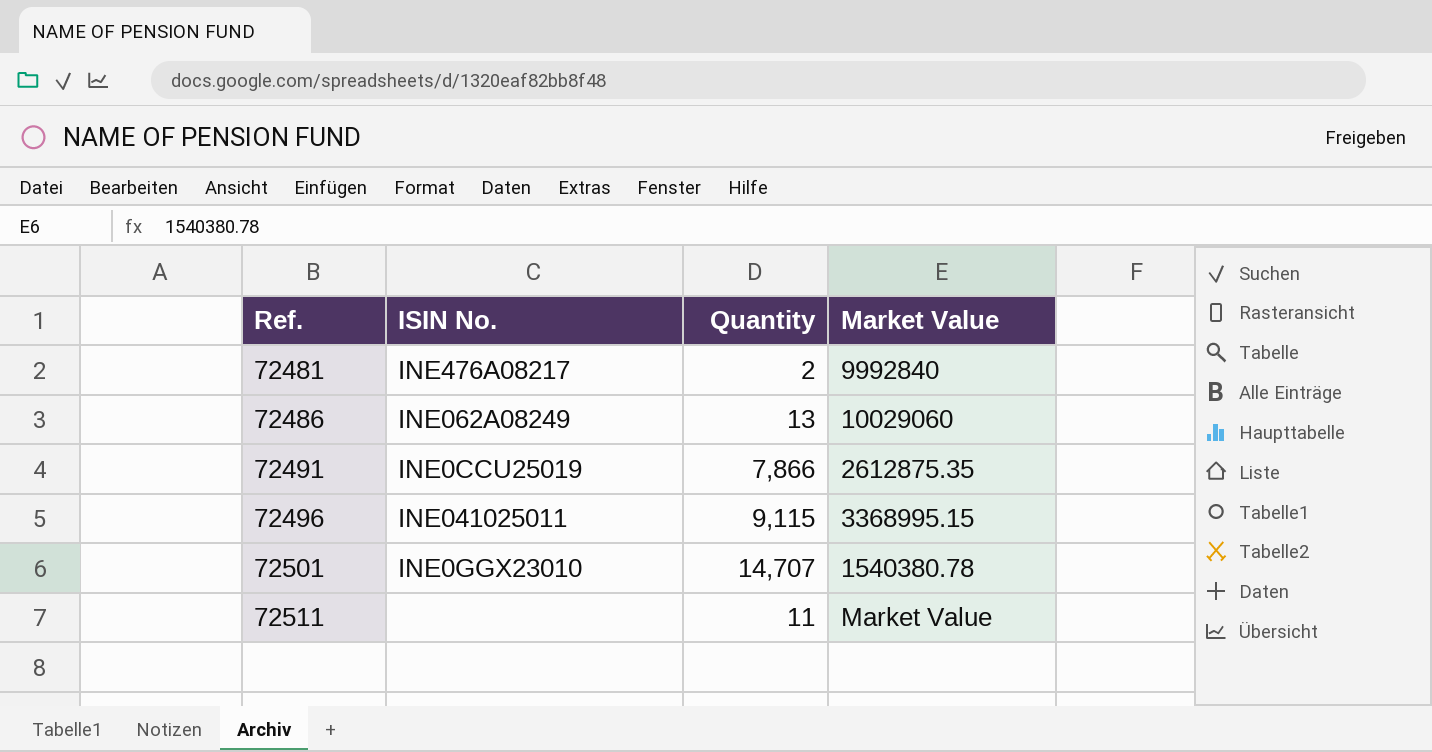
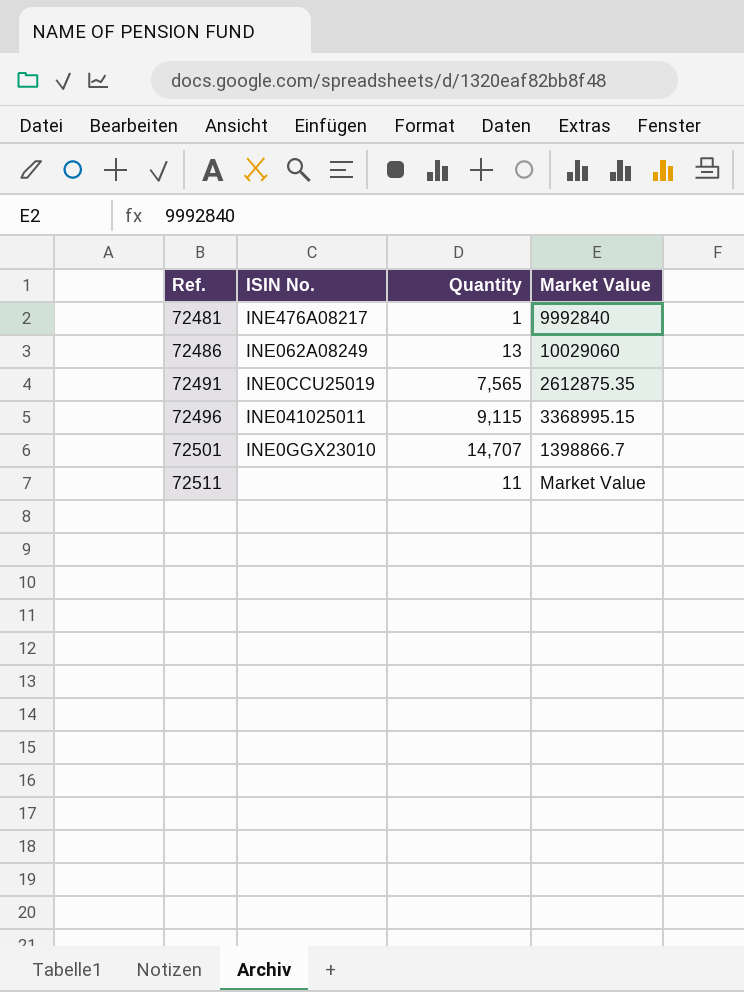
72481 | Quantity: 2 -> 1
72491 | Quantity: 7,866 -> 7,565
72501 | Market Value: 1540380.78 -> 1398866.7

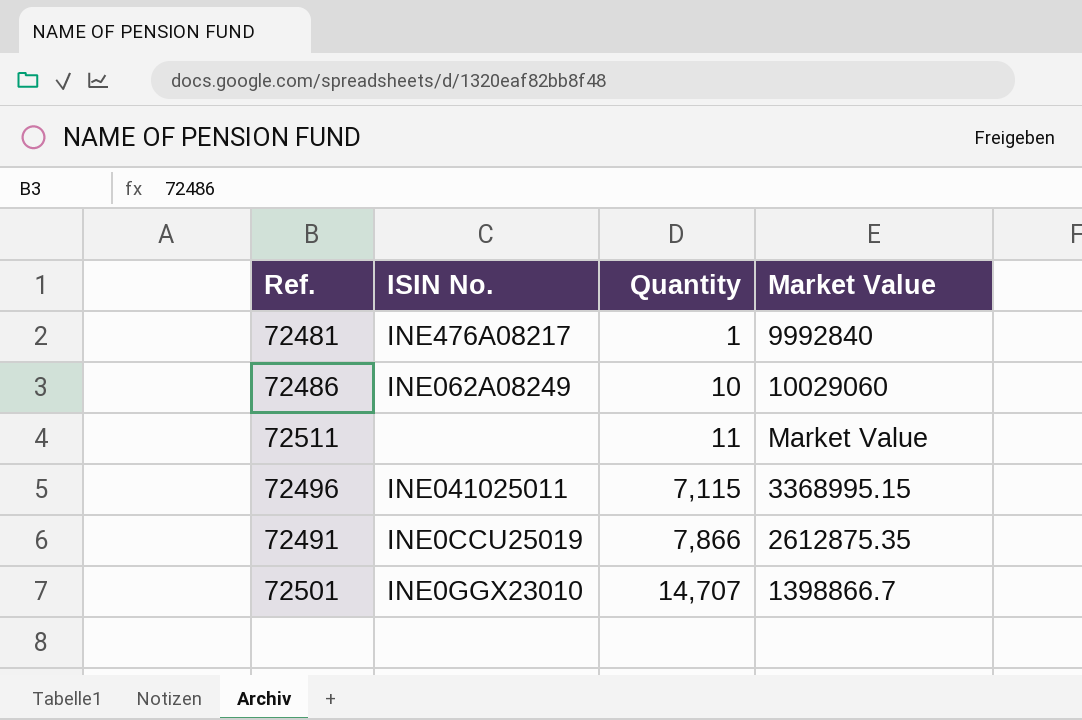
row order: Ref. ascending -> Quantity ascending
72486 | Quantity: 13 -> 10
72496 | Quantity: 9,115 -> 7,115
72491 | Quantity: 7,565 -> 7,866

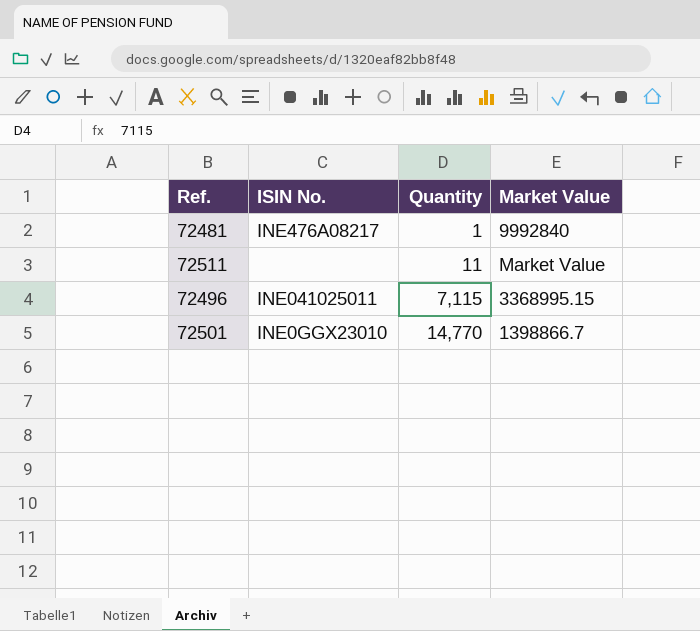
row 72486: INE062A08249 | 10 | 10029060 -> none
row 72491: INE0CCU25019 | 7,866 | 2612875.35 -> none
72501 | Quantity: 14,707 -> 14,770

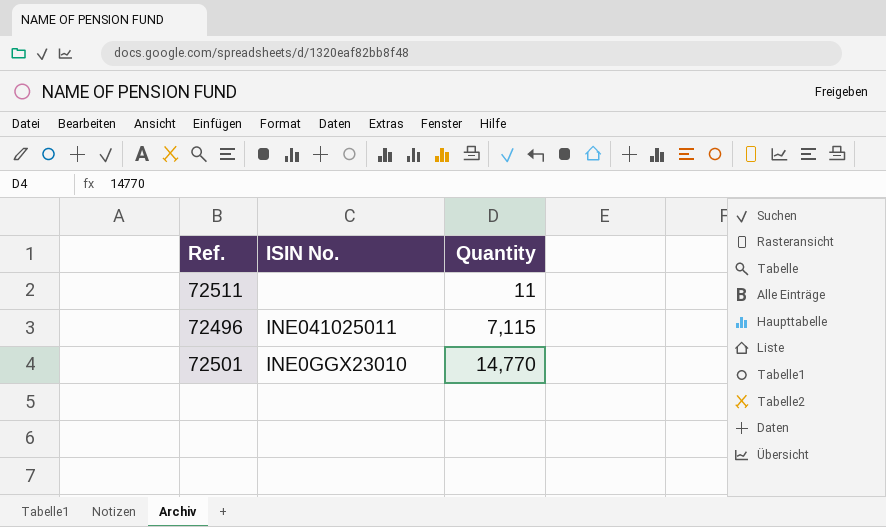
column Market Value | position: 4 -> none
row 72481: INE476A08217 | 1 | 9992840 -> none

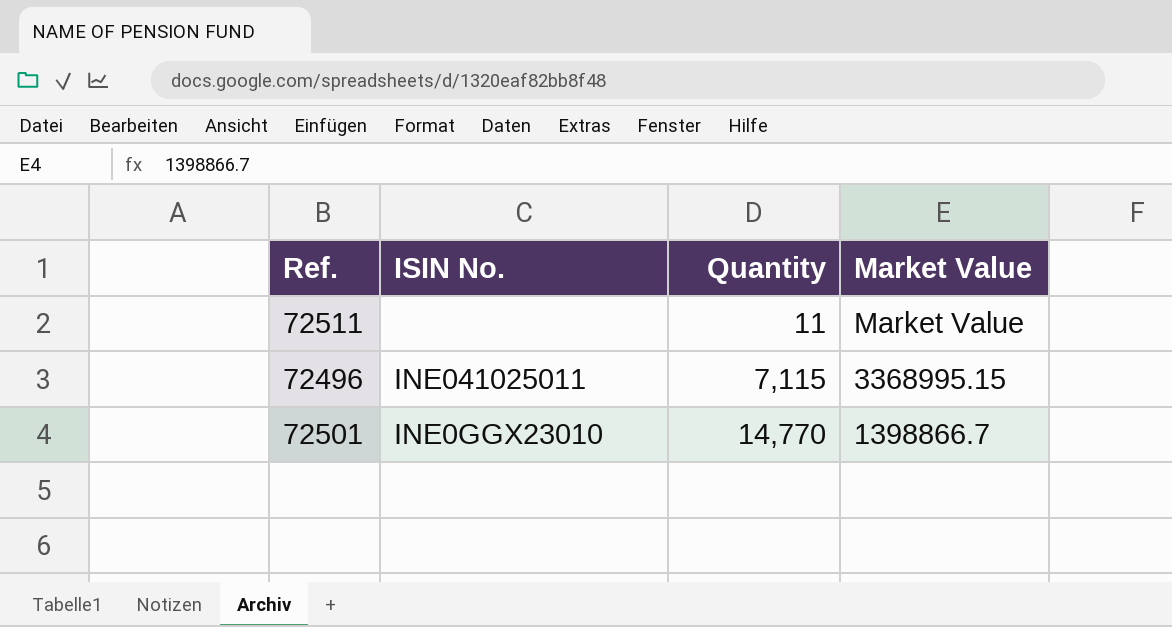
column Market Value | position: none -> 4

